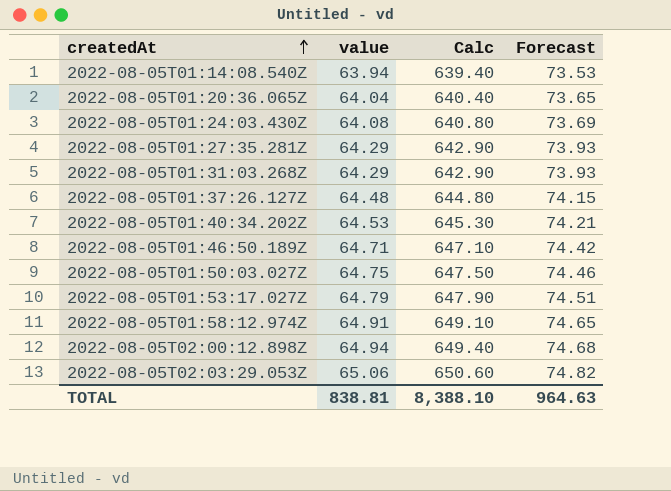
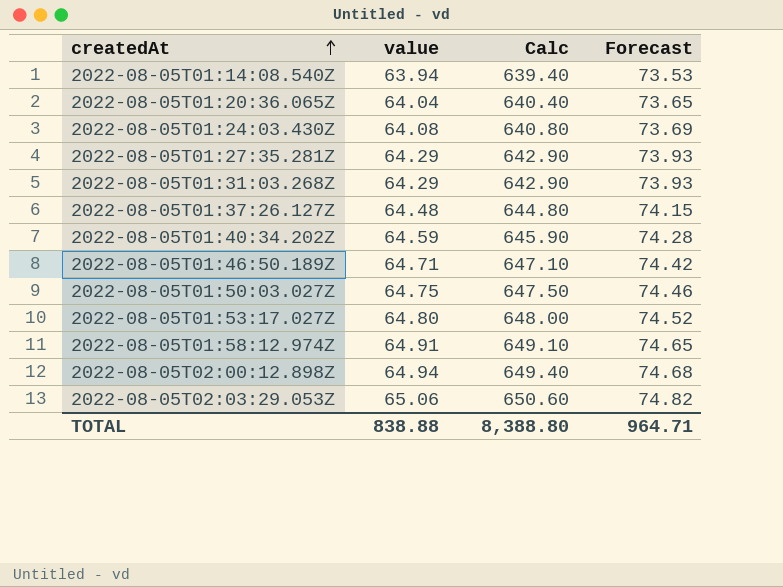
2022-08-05T01:40:34.202Z | value: 64.53 -> 64.59
2022-08-05T01:40:34.202Z | Calc: 645.30 -> 645.90
2022-08-05T01:40:34.202Z | Forecast: 74.21 -> 74.28
2022-08-05T01:53:17.027Z | value: 64.79 -> 64.80
2022-08-05T01:53:17.027Z | Calc: 647.90 -> 648.00
2022-08-05T01:53:17.027Z | Forecast: 74.51 -> 74.52
TOTAL | value: 838.81 -> 838.88
TOTAL | Calc: 8,388.10 -> 8,388.80
TOTAL | Forecast: 964.63 -> 964.71

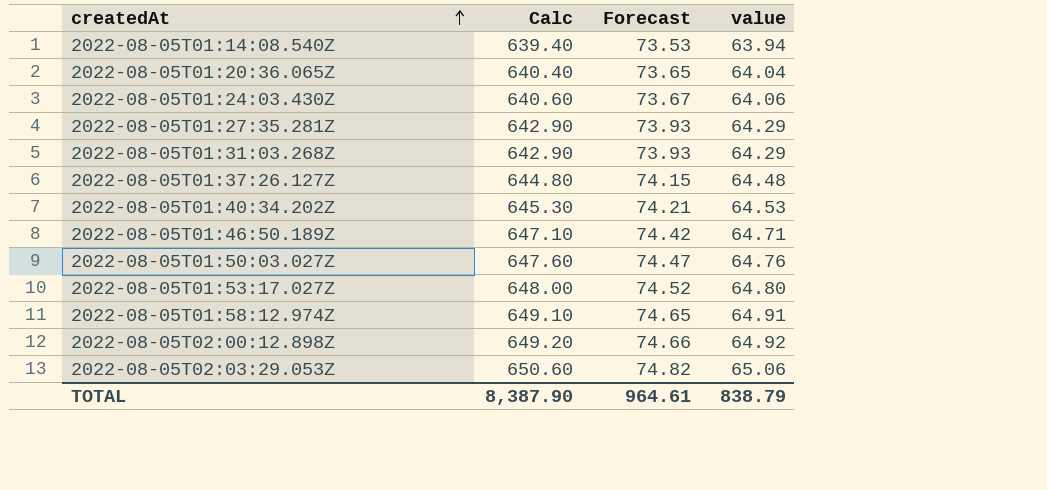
column value | position: 2 -> 4
2022-08-05T01:24:03.430Z | Calc: 640.80 -> 640.60
2022-08-05T01:24:03.430Z | Forecast: 73.69 -> 73.67
2022-08-05T01:24:03.430Z | value: 64.08 -> 64.06
2022-08-05T01:40:34.202Z | Calc: 645.90 -> 645.30
2022-08-05T01:40:34.202Z | Forecast: 74.28 -> 74.21
2022-08-05T01:40:34.202Z | value: 64.59 -> 64.53
2022-08-05T01:50:03.027Z | Calc: 647.50 -> 647.60
2022-08-05T01:50:03.027Z | Forecast: 74.46 -> 74.47
2022-08-05T01:50:03.027Z | value: 64.75 -> 64.76
2022-08-05T02:00:12.898Z | Calc: 649.40 -> 649.20
2022-08-05T02:00:12.898Z | Forecast: 74.68 -> 74.66
2022-08-05T02:00:12.898Z | value: 64.94 -> 64.92
TOTAL | Calc: 8,388.80 -> 8,387.90
TOTAL | Forecast: 964.71 -> 964.61
TOTAL | value: 838.88 -> 838.79

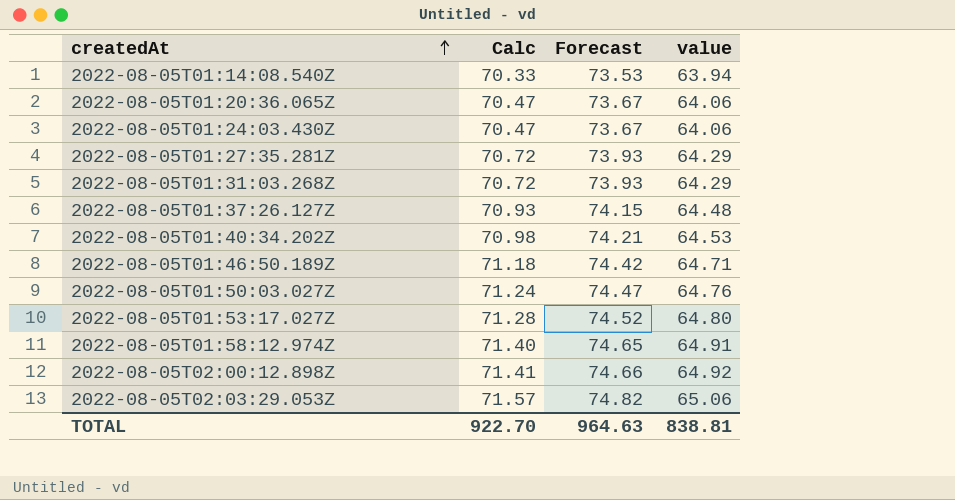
column Calc | formula: [value] * 10 -> [value] * 1.1
2022-08-05T01:20:36.065Z | Forecast: 73.65 -> 73.67
2022-08-05T01:20:36.065Z | value: 64.04 -> 64.06
TOTAL | Calc: 8,387.90 -> 922.70
TOTAL | Forecast: 964.61 -> 964.63
TOTAL | value: 838.79 -> 838.81

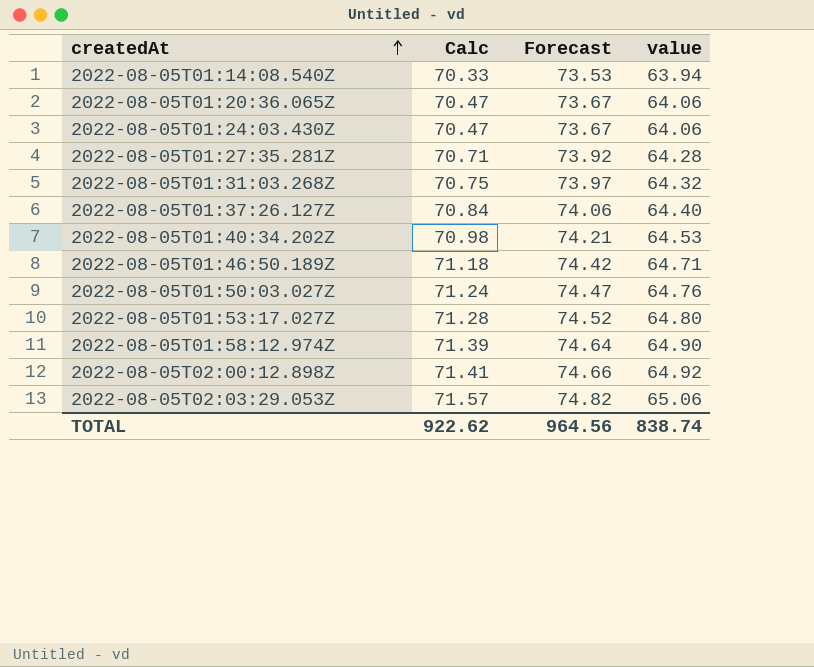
2022-08-05T01:27:35.281Z | Calc: 70.72 -> 70.71
2022-08-05T01:27:35.281Z | Forecast: 73.93 -> 73.92
2022-08-05T01:27:35.281Z | value: 64.29 -> 64.28
2022-08-05T01:31:03.268Z | Calc: 70.72 -> 70.75
2022-08-05T01:31:03.268Z | Forecast: 73.93 -> 73.97
2022-08-05T01:31:03.268Z | value: 64.29 -> 64.32
2022-08-05T01:37:26.127Z | Calc: 70.93 -> 70.84
2022-08-05T01:37:26.127Z | Forecast: 74.15 -> 74.06
2022-08-05T01:37:26.127Z | value: 64.48 -> 64.40
2022-08-05T01:58:12.974Z | Calc: 71.40 -> 71.39
2022-08-05T01:58:12.974Z | Forecast: 74.65 -> 74.64
2022-08-05T01:58:12.974Z | value: 64.91 -> 64.90
TOTAL | Calc: 922.70 -> 922.62
TOTAL | Forecast: 964.63 -> 964.56
TOTAL | value: 838.81 -> 838.74

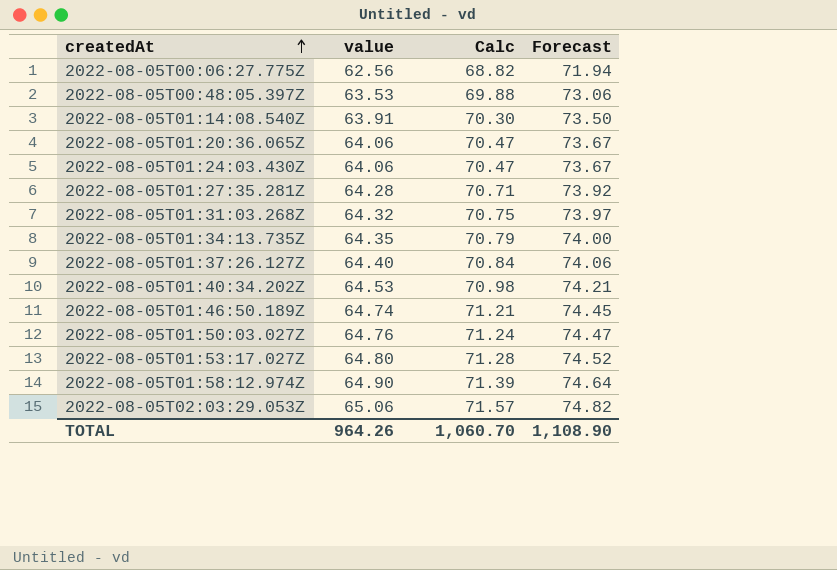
column value | position: 4 -> 2
row 2022-08-05T02:00:12.898Z: 71.41 | 74.66 | 64.92 -> none
row 2022-08-05T00:06:27.775Z: none -> 62.56 | 68.82 | 71.94
row 2022-08-05T00:48:05.397Z: none -> 63.53 | 69.88 | 73.06
2022-08-05T01:14:08.540Z | value: 63.94 -> 63.91
2022-08-05T01:14:08.540Z | Calc: 70.33 -> 70.30
2022-08-05T01:14:08.540Z | Forecast: 73.53 -> 73.50
row 2022-08-05T01:34:13.735Z: none -> 64.35 | 70.79 | 74.00
2022-08-05T01:46:50.189Z | value: 64.71 -> 64.74
2022-08-05T01:46:50.189Z | Calc: 71.18 -> 71.21
2022-08-05T01:46:50.189Z | Forecast: 74.42 -> 74.45
TOTAL | value: 838.74 -> 964.26
TOTAL | Calc: 922.62 -> 1,060.70
TOTAL | Forecast: 964.56 -> 1,108.90

